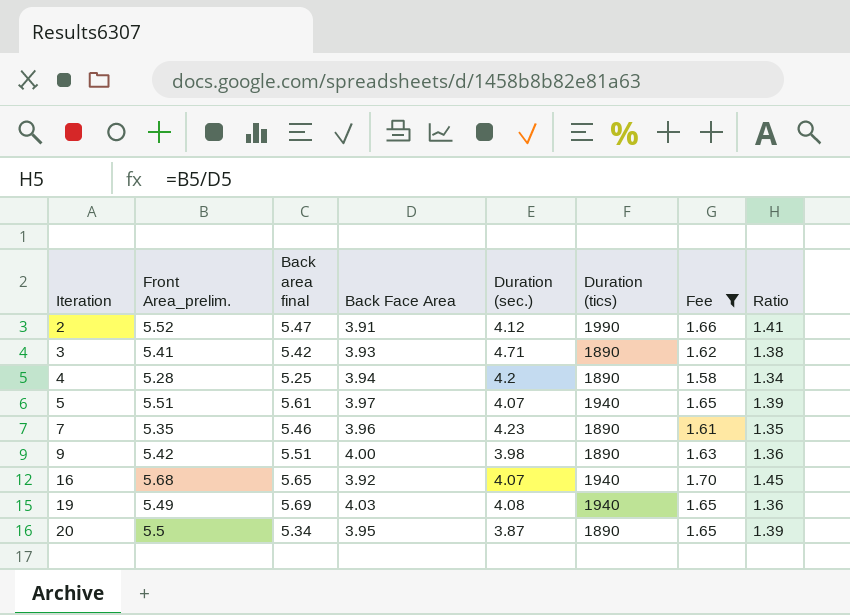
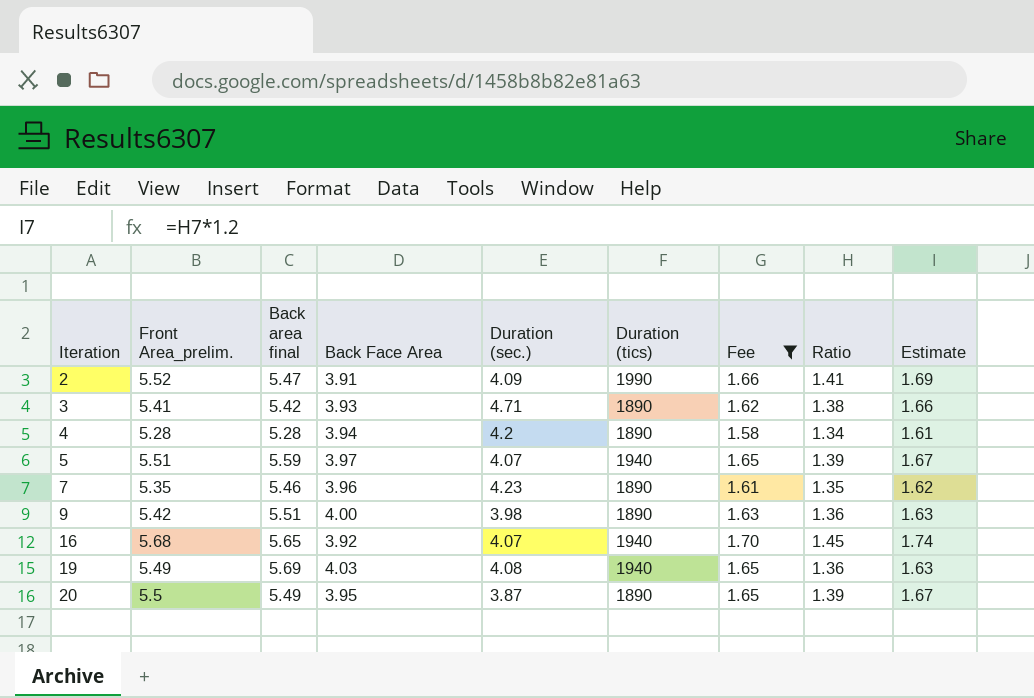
column Estimate | formula: none -> [Ratio] * 1.2
2 | Duration (sec.): 4.12 -> 4.09
4 | Back area final: 5.25 -> 5.28
5 | Back area final: 5.61 -> 5.59
20 | Back area final: 5.34 -> 5.49

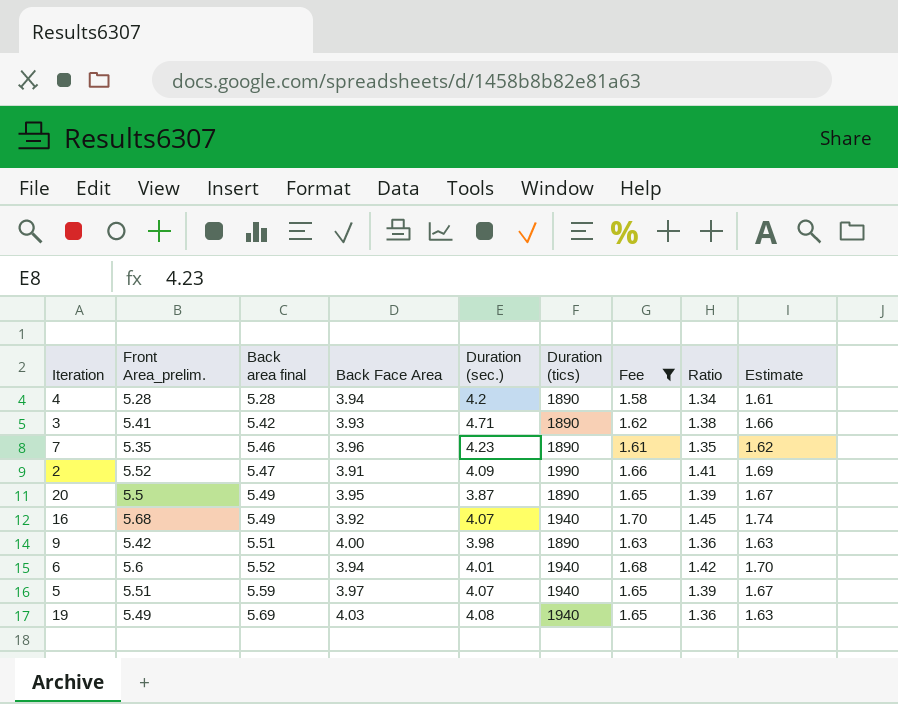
row order: Iteration ascending -> Back area final ascending
16 | Back area final: 5.65 -> 5.49
row 6: none -> 5.6 | 5.52 | 3.94 | 4.01 | 1940 | 1.68 | 1.42 | 1.70

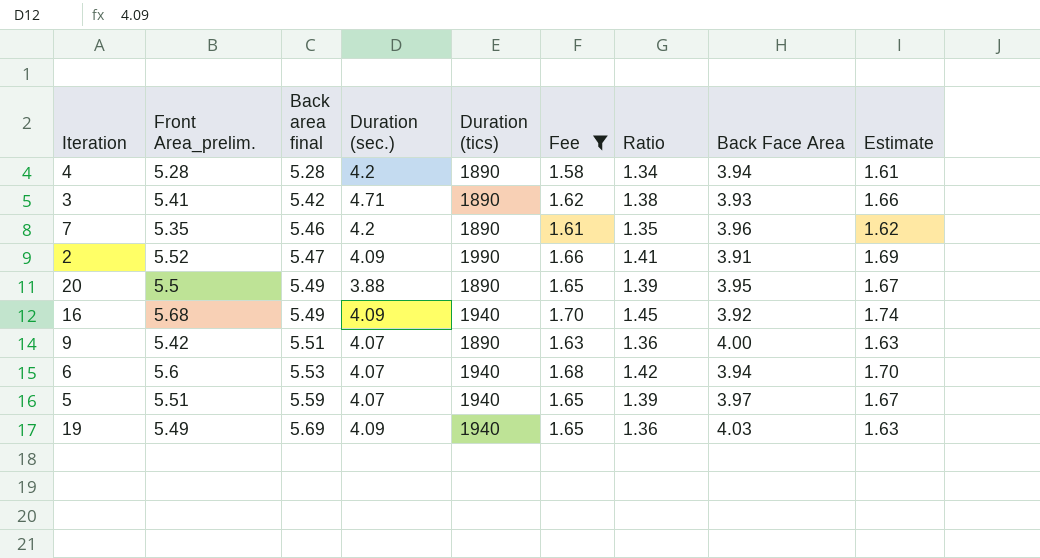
column Back Face Area | position: 4 -> 8
7 | Duration (sec.): 4.23 -> 4.2
20 | Duration (sec.): 3.87 -> 3.88
16 | Duration (sec.): 4.07 -> 4.09
9 | Duration (sec.): 3.98 -> 4.07
6 | Back area final: 5.52 -> 5.53
6 | Duration (sec.): 4.01 -> 4.07
19 | Duration (sec.): 4.08 -> 4.09

